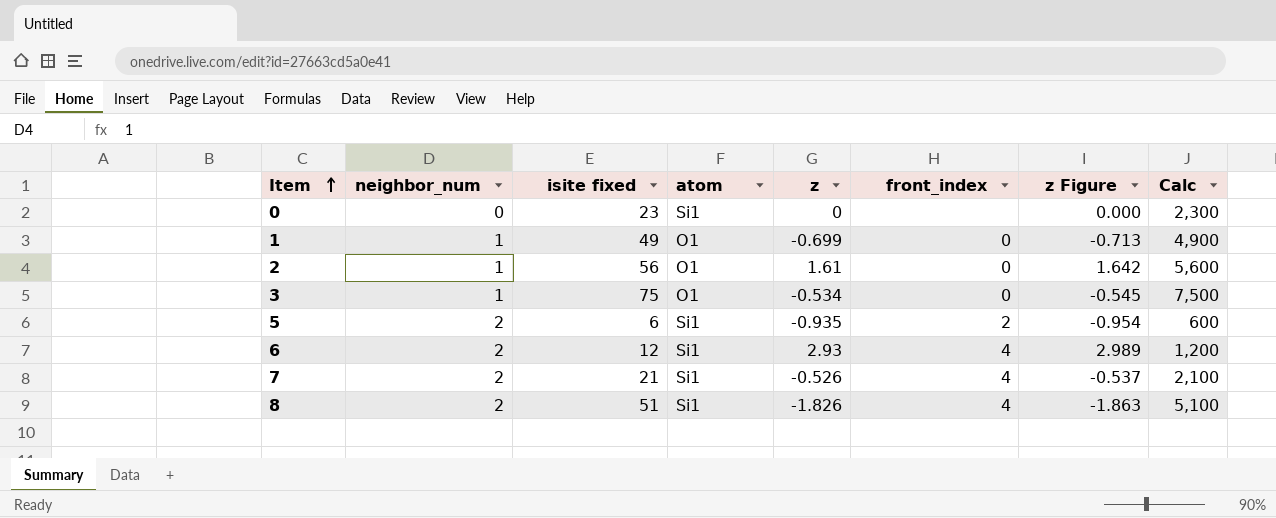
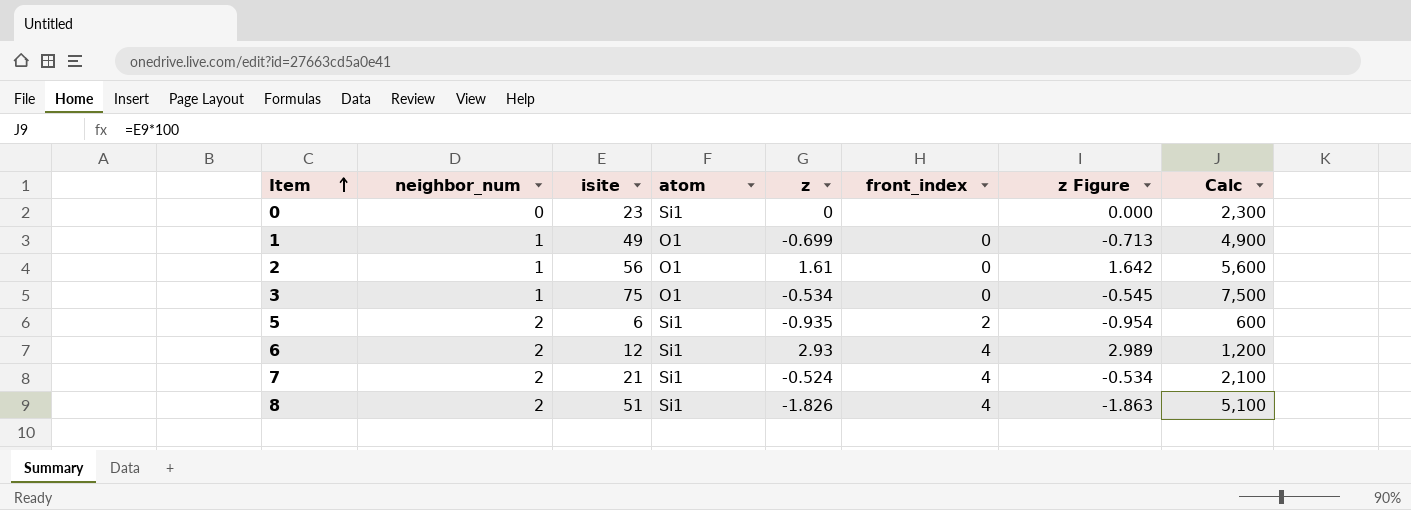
column name: isite fixed -> isite
7 | z: -0.526 -> -0.524
7 | z Figure: -0.537 -> -0.534

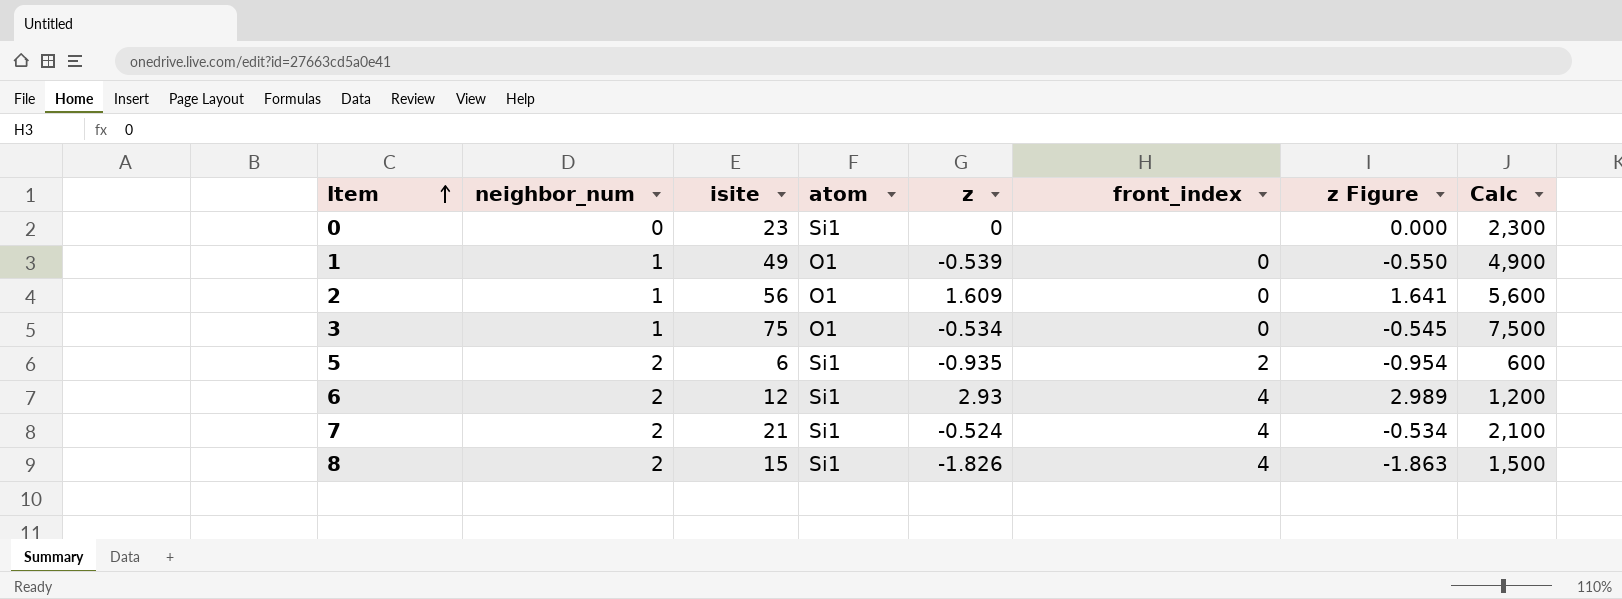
1 | z: -0.699 -> -0.539
1 | z Figure: -0.713 -> -0.550
2 | z: 1.61 -> 1.609
2 | z Figure: 1.642 -> 1.641
8 | isite: 51 -> 15
8 | Calc: 5,100 -> 1,500

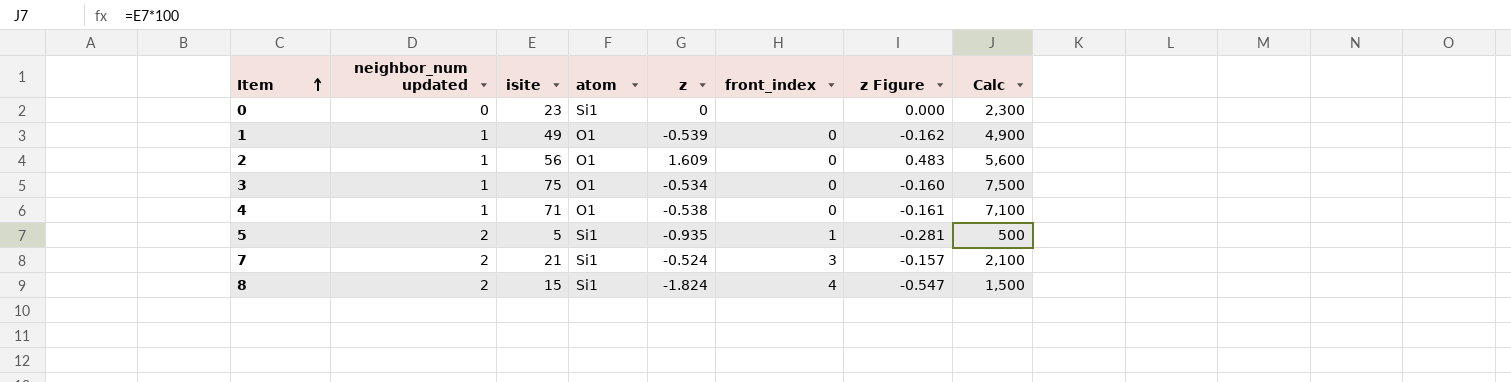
column name: neighbor_num -> neighbor_num updated
column z Figure | formula: [z] * 1.02 -> [z] * 0.3
row 6: 2 | 12 | Si1 | 2.93 | 4 | 2.989 | 1,200 -> none
row 4: none -> 1 | 71 | O1 | -0.538 | 0 | -0.161 | 7,100
5 | isite: 6 -> 5
5 | front_index: 2 -> 1
5 | Calc: 600 -> 500
7 | front_index: 4 -> 3
8 | z: -1.826 -> -1.824

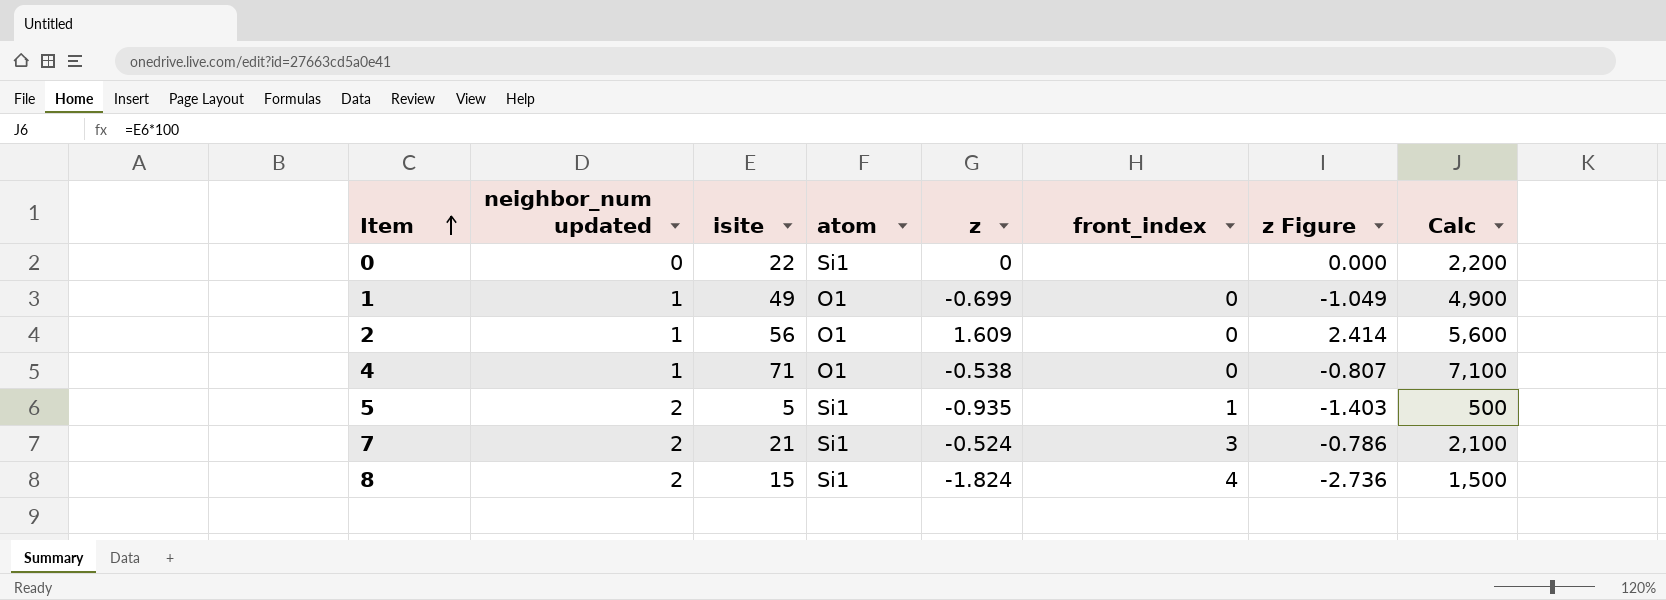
column z Figure | formula: [z] * 0.3 -> [z] * 1.5
row 3: 1 | 75 | O1 | -0.534 | 0 | -0.160 | 7,500 -> none
0 | isite: 23 -> 22
0 | Calc: 2,300 -> 2,200
1 | z: -0.539 -> -0.699

